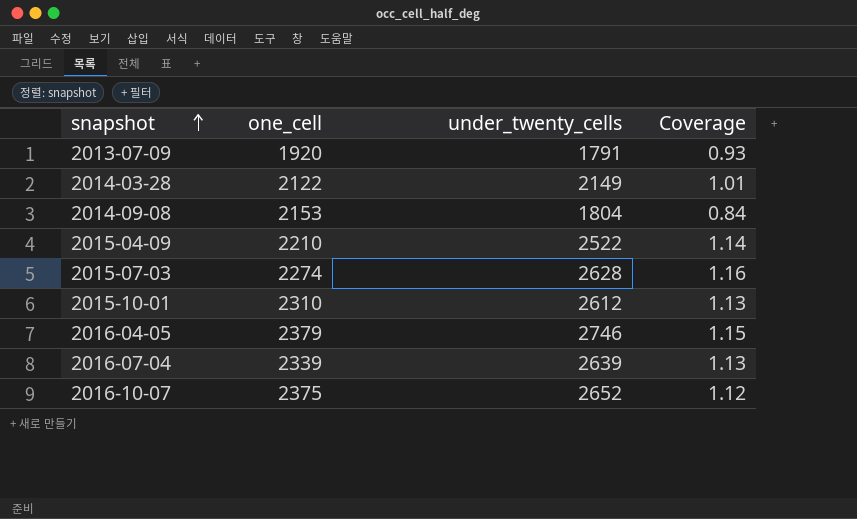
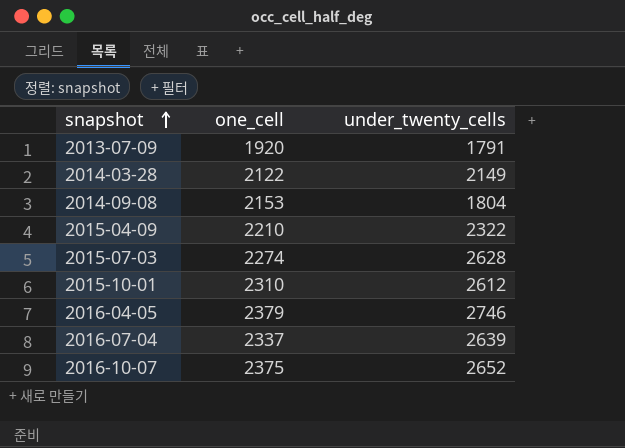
column Coverage | formula: [under_twenty_cells] / [one_cell] -> none
2015-04-09 | under_twenty_cells: 2522 -> 2322
2016-07-04 | one_cell: 2339 -> 2337

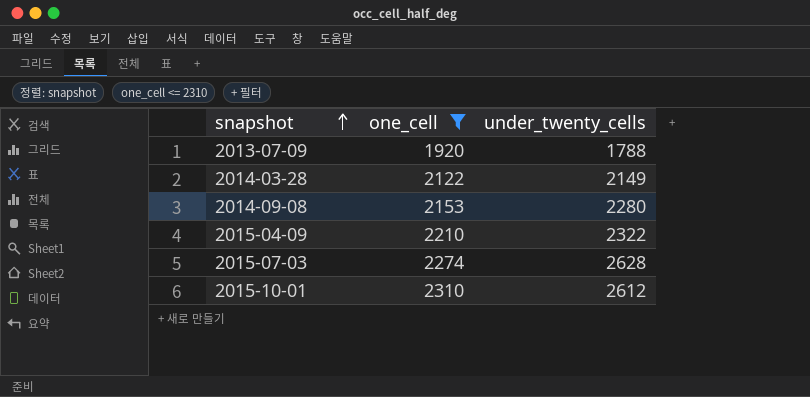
filter: none -> one_cell <= 2310
2013-07-09 | under_twenty_cells: 1791 -> 1788
2014-09-08 | under_twenty_cells: 1804 -> 2280

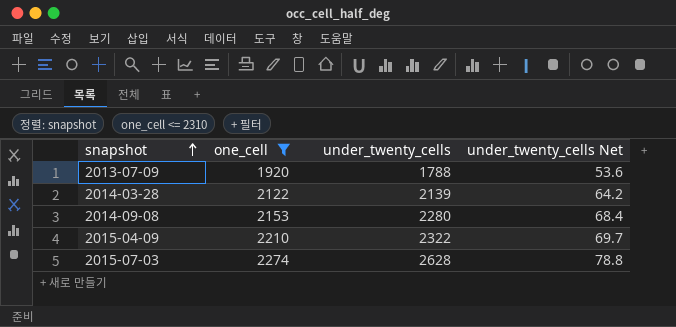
column under_twenty_cells Net | formula: none -> [under_twenty_cells] * 0.03
row 2015-10-01: 2310 | 2612 -> none
2014-03-28 | under_twenty_cells: 2149 -> 2139

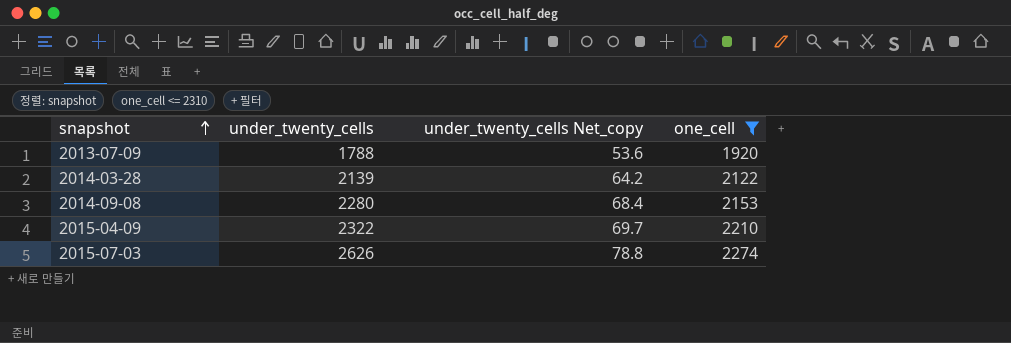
column name: under_twenty_cells Net -> under_twenty_cells Net_copy
column one_cell | position: 2 -> 4
2015-07-03 | under_twenty_cells: 2628 -> 2626

